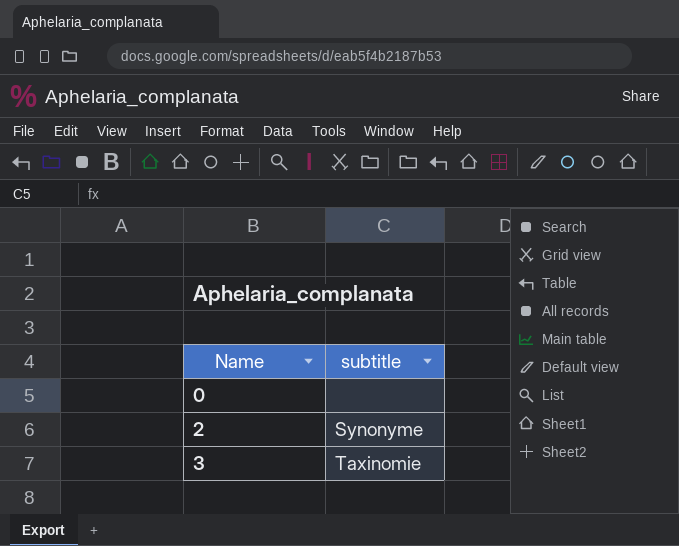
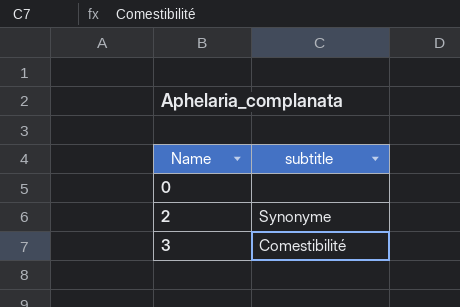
3 | subtitle: Taxinomie -> Comestibilité

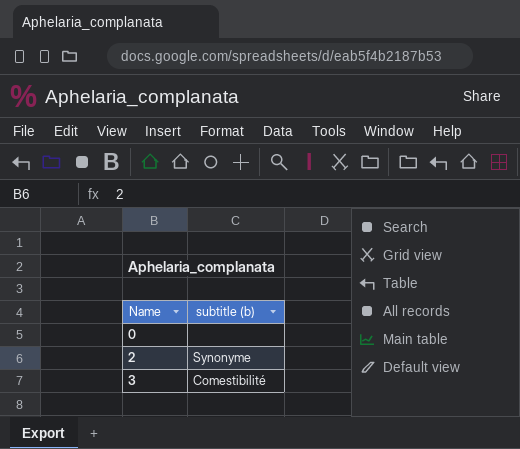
column name: subtitle -> subtitle (b)

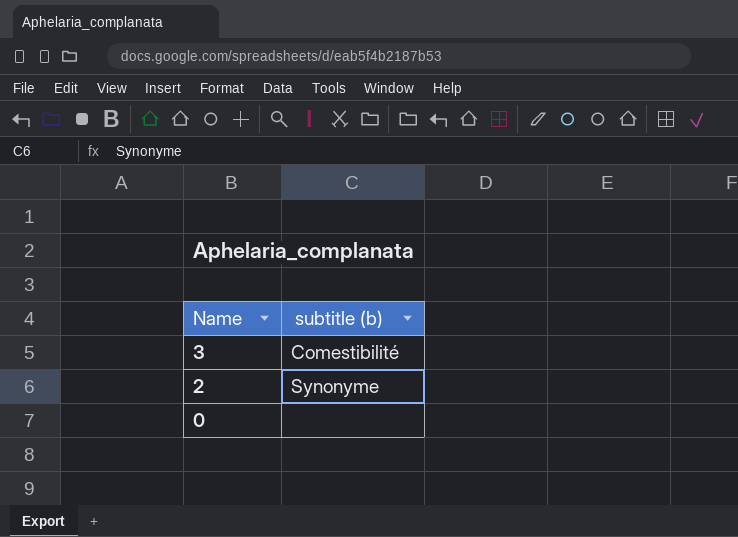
row order: Name ascending -> Name descending

